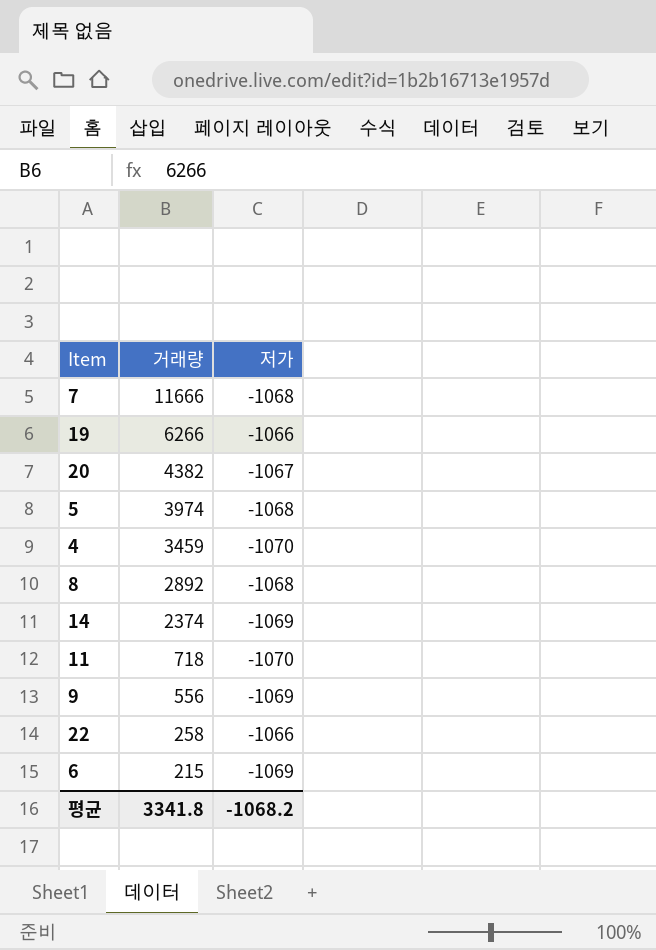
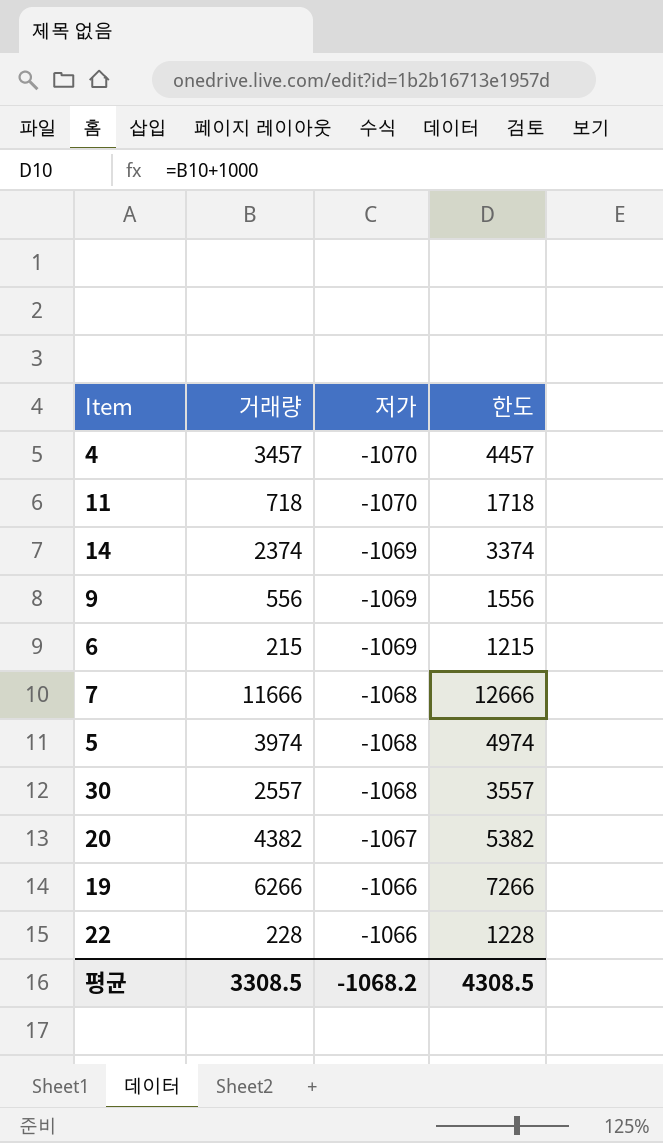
row order: 거래량 descending -> 저가 ascending
column 한도 | formula: none -> [거래량] + 1000
row 8: 2892 | -1068 -> none
4 | 거래량: 3459 -> 3457
row 30: none -> 2557 | -1068 | 3557
22 | 거래량: 258 -> 228
평균 | 거래량: 3341.8 -> 3308.5

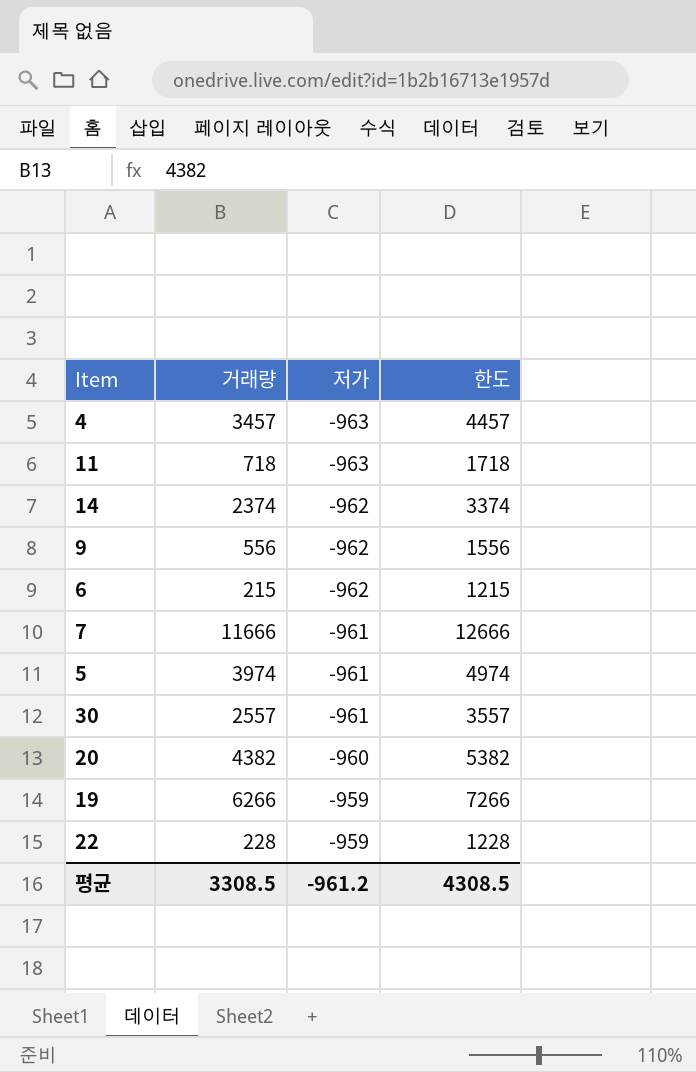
4 | 저가: -1070 -> -963
11 | 저가: -1070 -> -963
14 | 저가: -1069 -> -962
9 | 저가: -1069 -> -962
6 | 저가: -1069 -> -962
7 | 저가: -1068 -> -961
5 | 저가: -1068 -> -961
30 | 저가: -1068 -> -961
20 | 저가: -1067 -> -960
19 | 저가: -1066 -> -959
22 | 저가: -1066 -> -959
평균 | 저가: -1068.2 -> -961.2

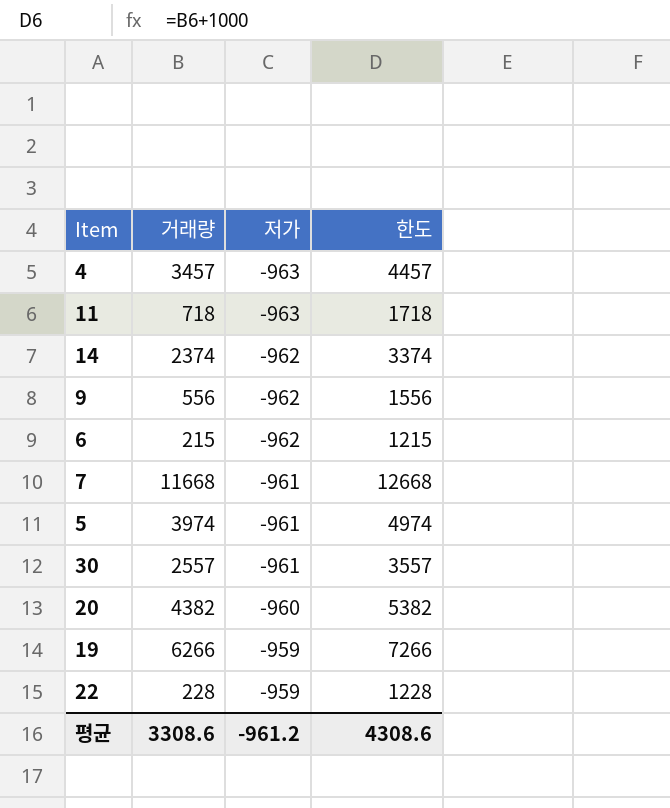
7 | 거래량: 11666 -> 11668
7 | 한도: 12666 -> 12668
평균 | 거래량: 3308.5 -> 3308.6
평균 | 한도: 4308.5 -> 4308.6

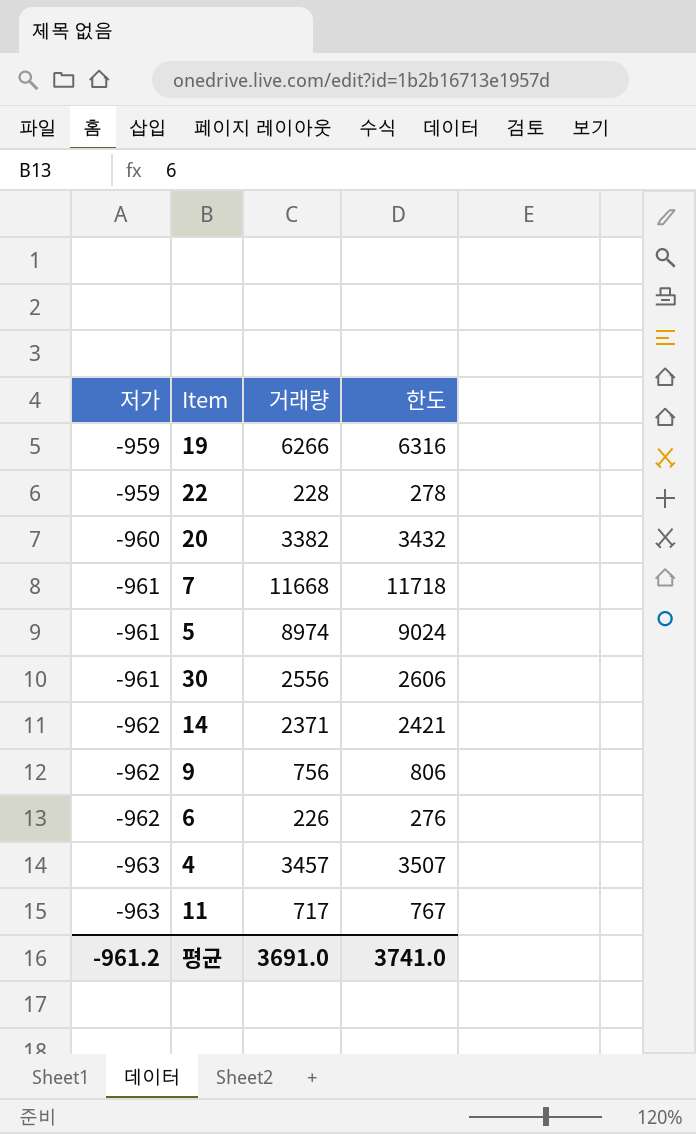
row order: 저가 ascending -> 저가 descending
column 저가 | position: 3 -> 1
column 한도 | formula: [거래량] + 1000 -> [거래량] + 50
20 | 거래량: 4382 -> 3382
5 | 거래량: 3974 -> 8974
30 | 거래량: 2557 -> 2556
14 | 거래량: 2374 -> 2371
9 | 거래량: 556 -> 756
6 | 거래량: 215 -> 226
11 | 거래량: 718 -> 717
평균 | 거래량: 3308.6 -> 3691.0
평균 | 한도: 4308.6 -> 3741.0

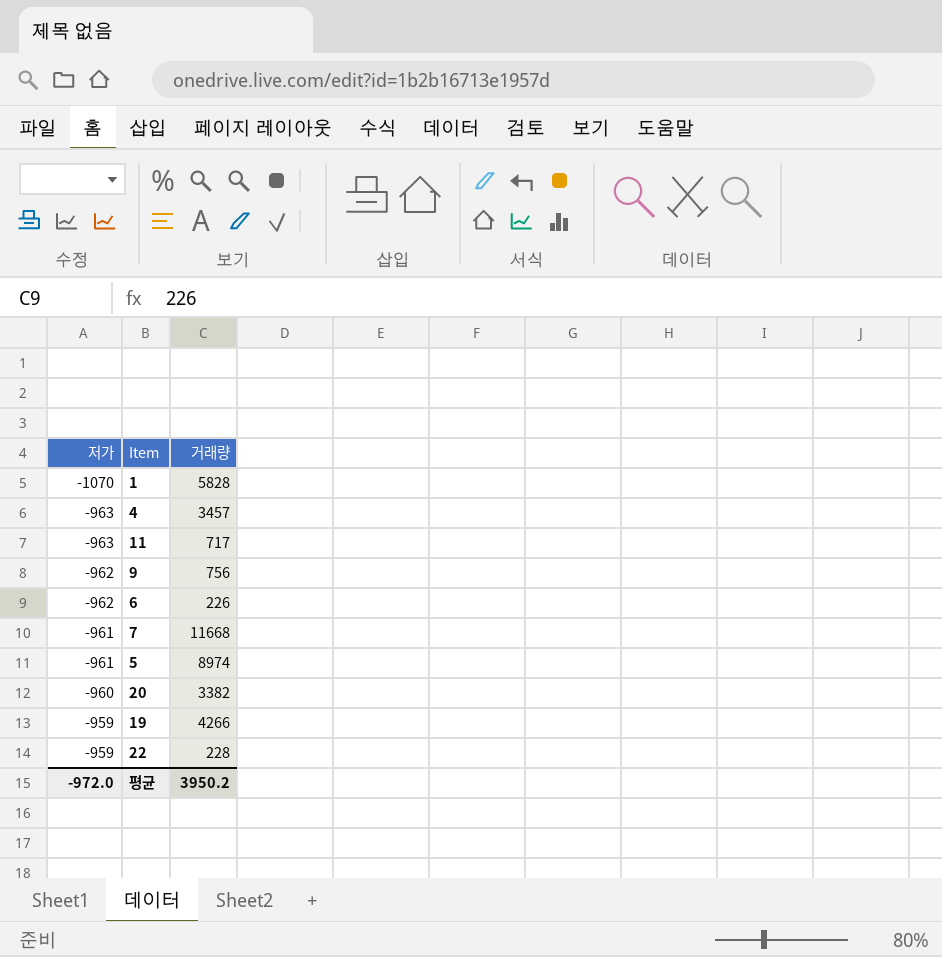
row order: 저가 descending -> 저가 ascending
column 한도 | formula: [거래량] + 50 -> none
row 30: -961 | 2556 | 2606 -> none
row 14: -962 | 2371 | 2421 -> none
row 1: none -> -1070 | 5828
19 | 거래량: 6266 -> 4266
평균 | 저가: -961.2 -> -972.0
평균 | 거래량: 3691.0 -> 3950.2

